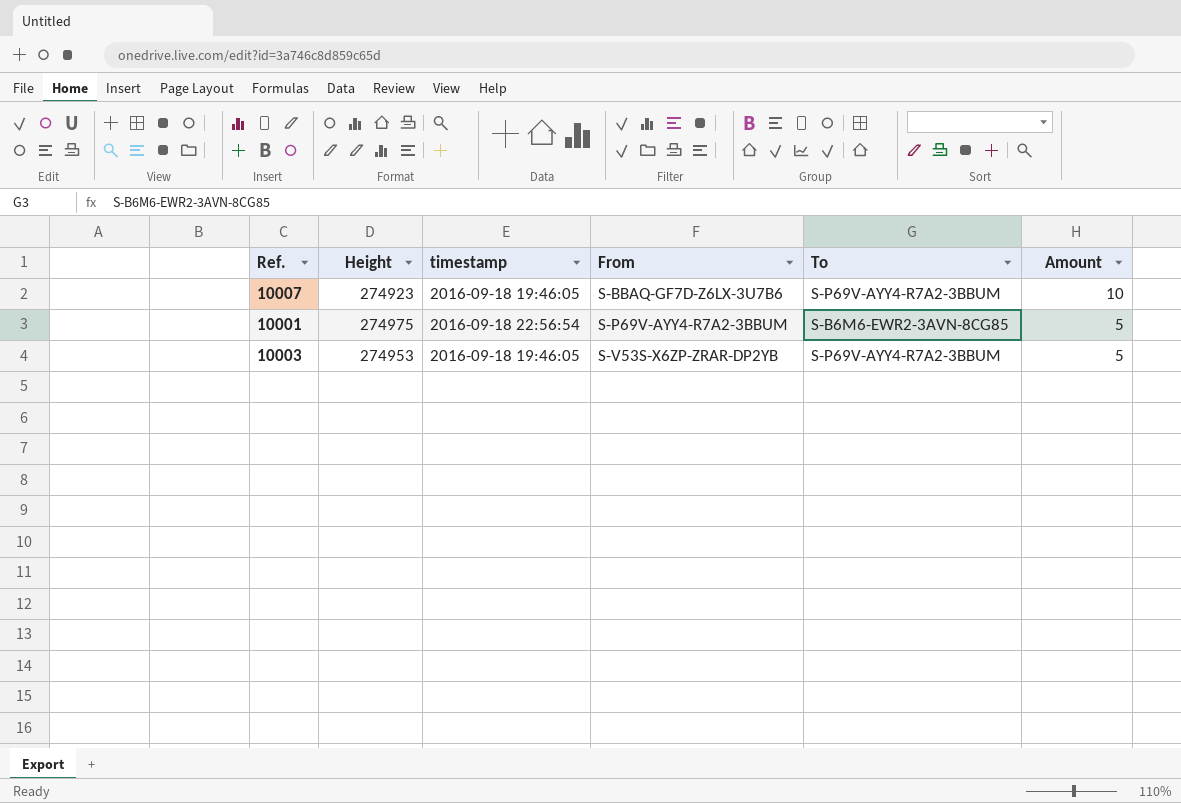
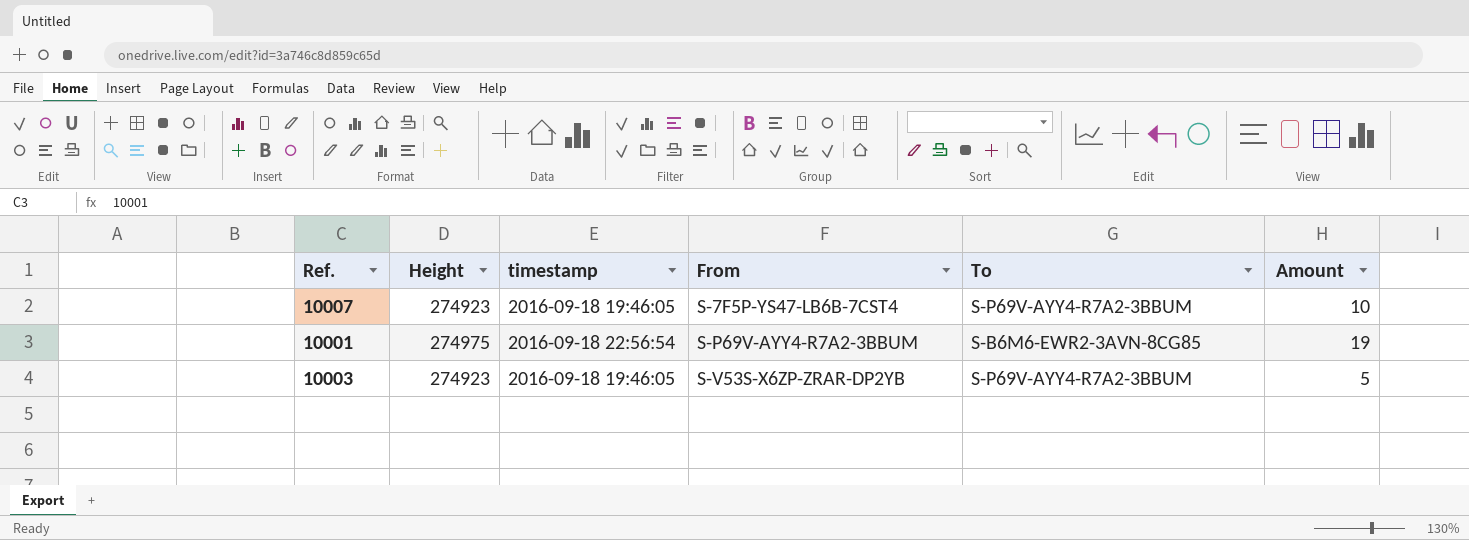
10007 | From: S-BBAQ-GF7D-Z6LX-3U7B6 -> S-7F5P-YS47-LB6B-7CST4
10001 | Amount: 5 -> 19
10003 | Height: 274953 -> 274923

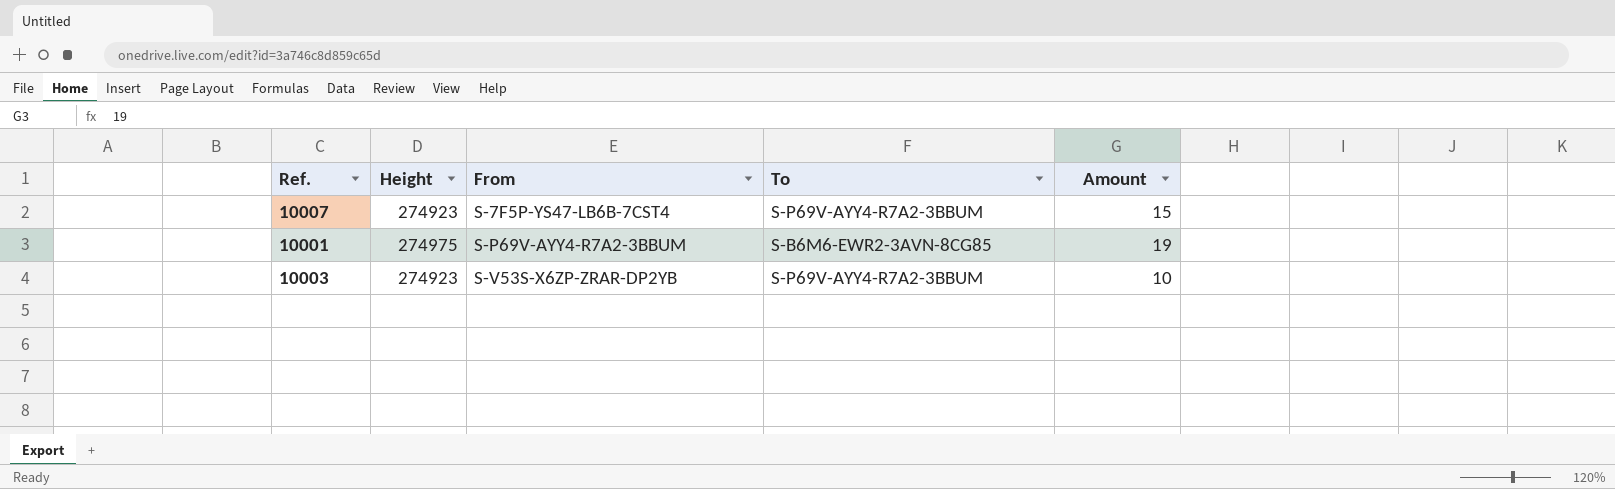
column timestamp | position: 3 -> none
10007 | Amount: 10 -> 15
10003 | Amount: 5 -> 10

